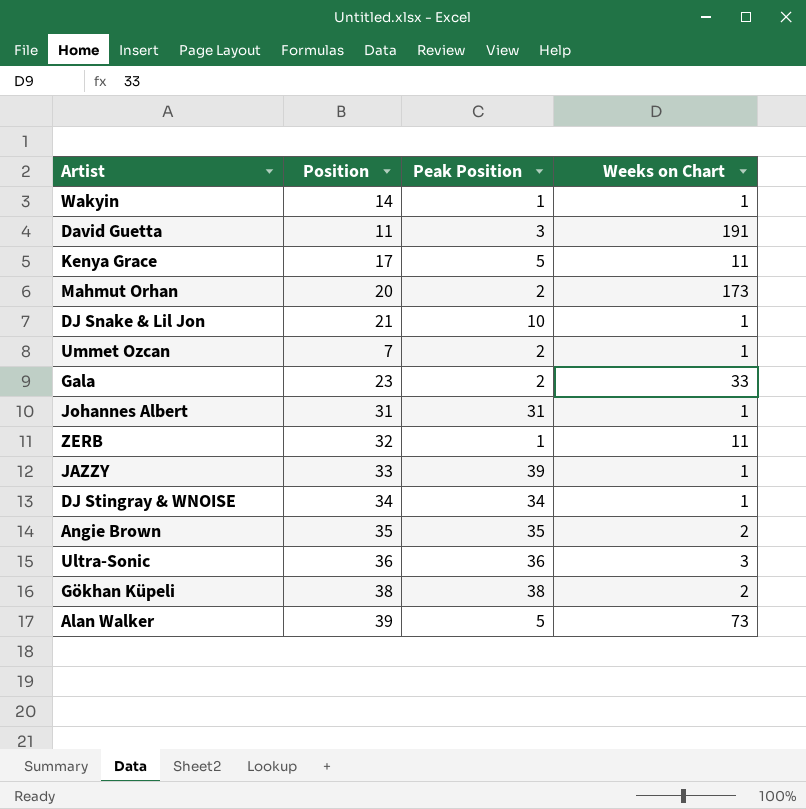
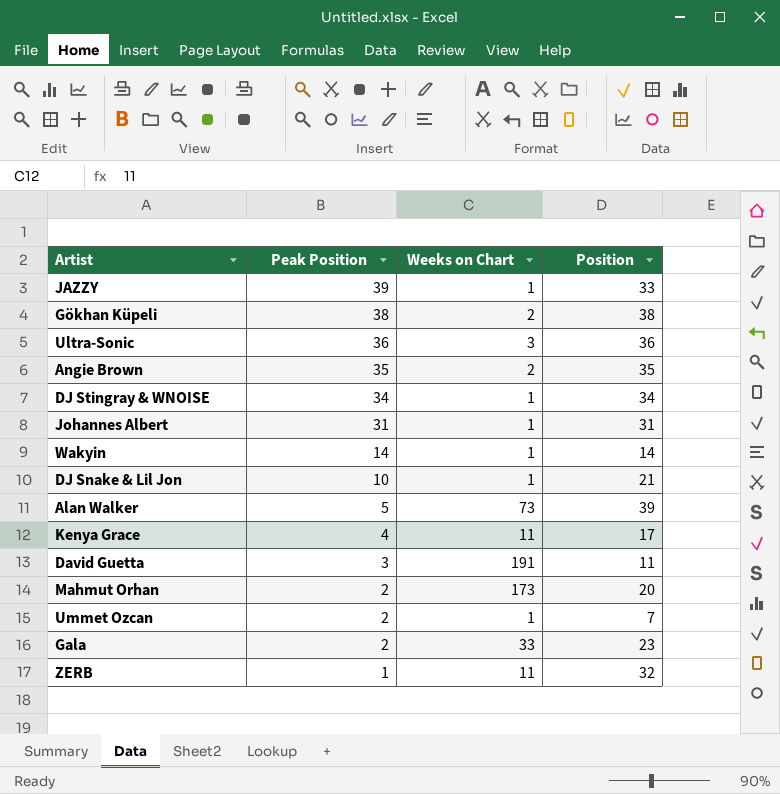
row order: none -> Peak Position descending
column Position | position: 2 -> 4
Wakyin | Peak Position: 1 -> 14
Kenya Grace | Peak Position: 5 -> 4

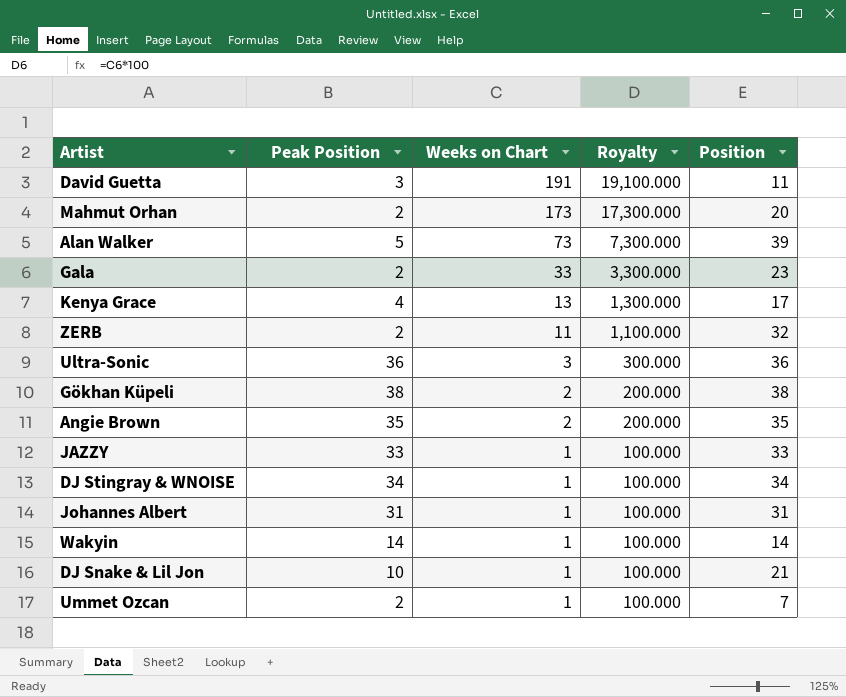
row order: Peak Position descending -> Weeks on Chart descending
column Royalty | formula: none -> [Weeks on Chart] * 100
Kenya Grace | Weeks on Chart: 11 -> 13
ZERB | Peak Position: 1 -> 2
JAZZY | Peak Position: 39 -> 33

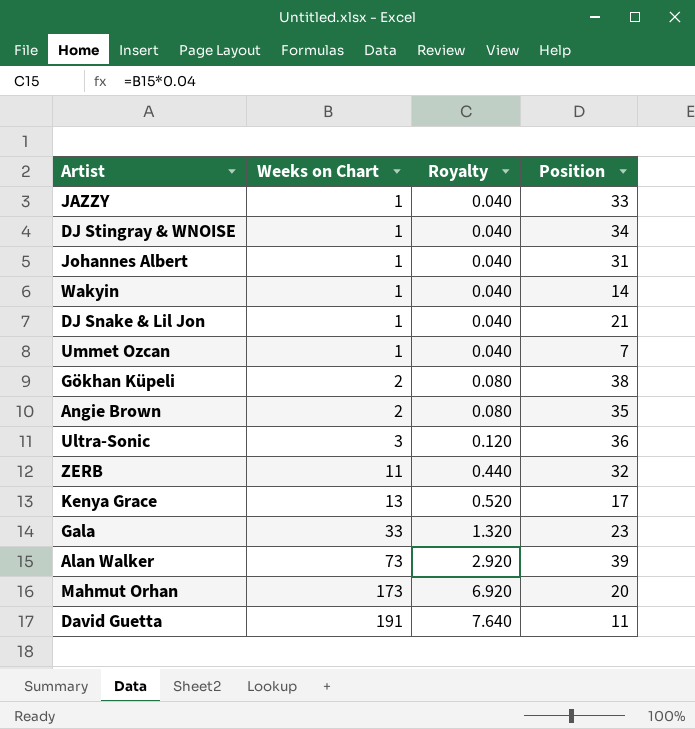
row order: Weeks on Chart descending -> Weeks on Chart ascending
column Peak Position | position: 2 -> none
column Royalty | formula: [Weeks on Chart] * 100 -> [Weeks on Chart] * 0.04

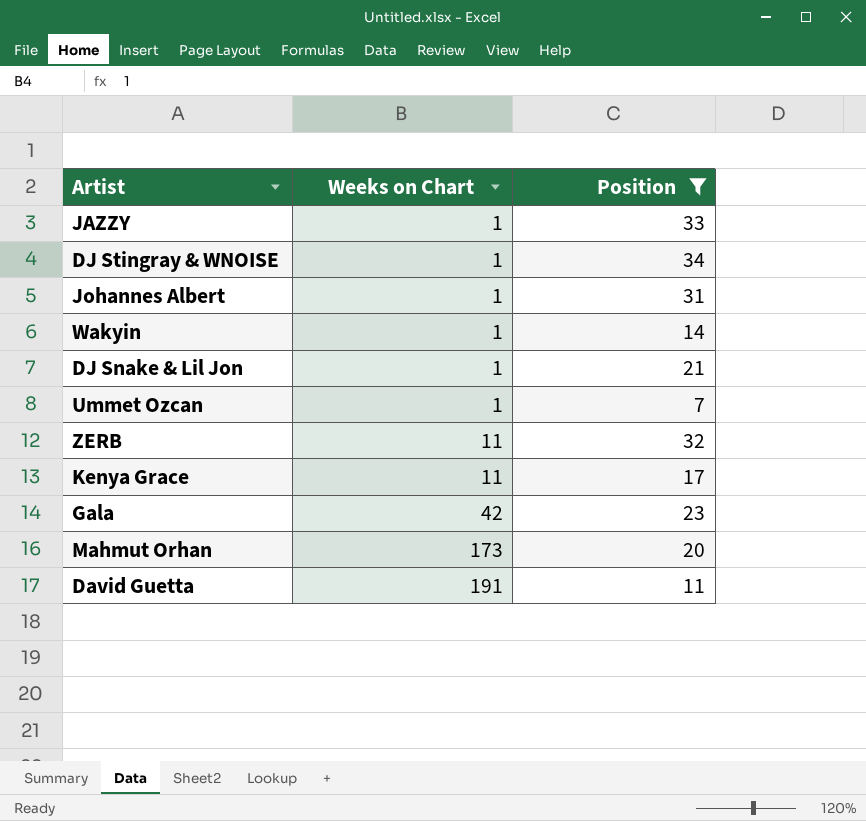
filter: none -> Position <= 34
column Royalty | formula: [Weeks on Chart] * 0.04 -> none
Kenya Grace | Weeks on Chart: 13 -> 11
Gala | Weeks on Chart: 33 -> 42

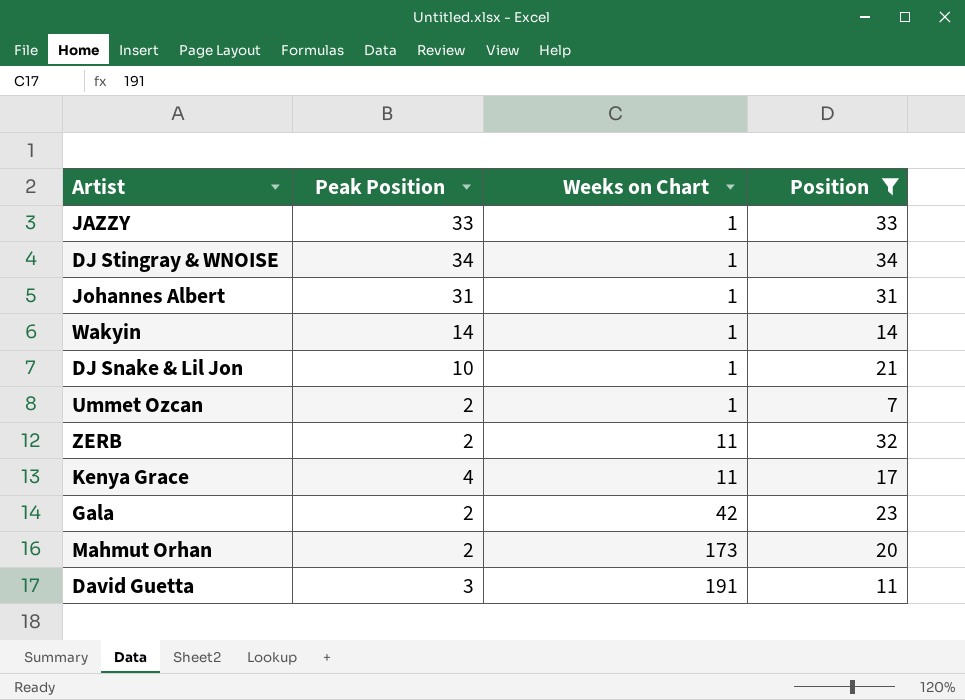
column Peak Position | position: none -> 2

